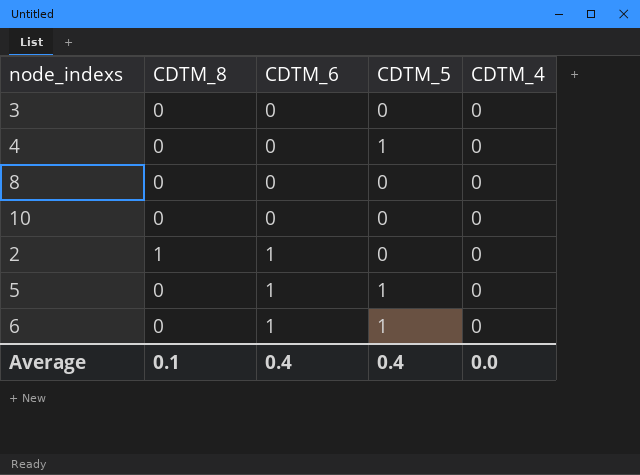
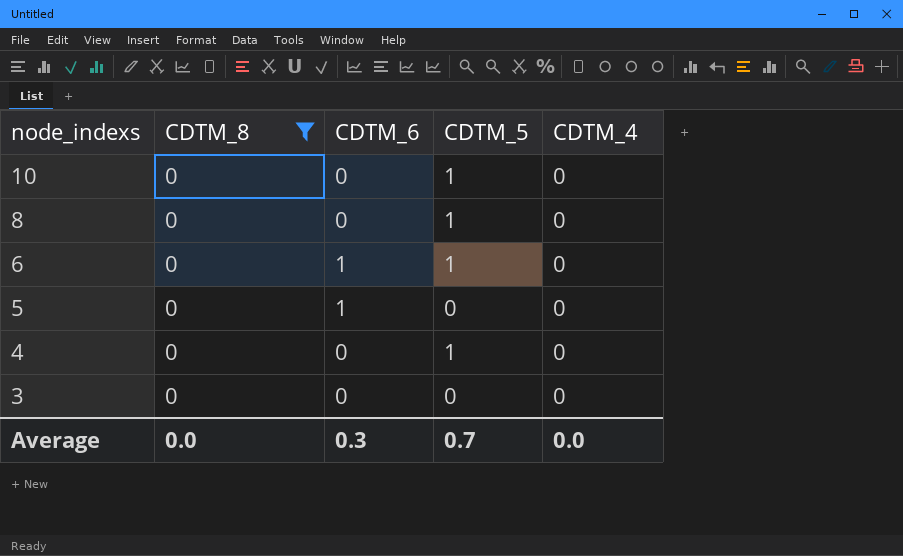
filter: none -> CDTM_8 = 0
row order: CDTM_6 ascending -> node_indexs descending
10 | CDTM_5: 0 -> 1
8 | CDTM_5: 0 -> 1
5 | CDTM_5: 1 -> 0
Average | CDTM_8: 0.1 -> 0.0
Average | CDTM_6: 0.4 -> 0.3
Average | CDTM_5: 0.4 -> 0.7

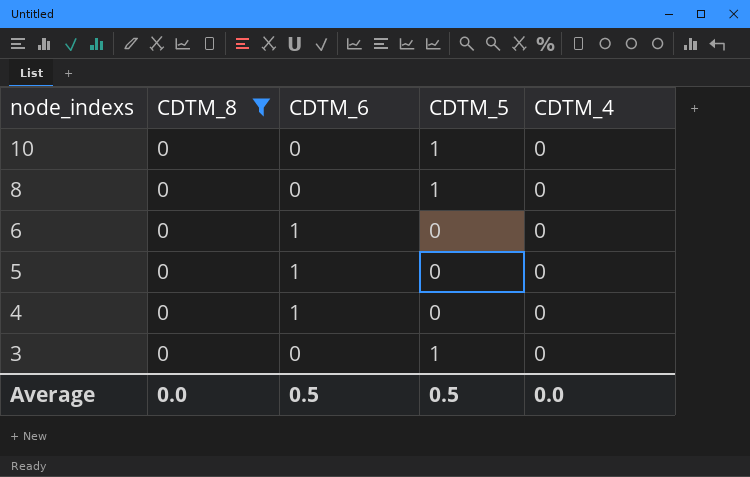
6 | CDTM_5: 1 -> 0
4 | CDTM_6: 0 -> 1
4 | CDTM_5: 1 -> 0
3 | CDTM_5: 0 -> 1
Average | CDTM_6: 0.3 -> 0.5
Average | CDTM_5: 0.7 -> 0.5

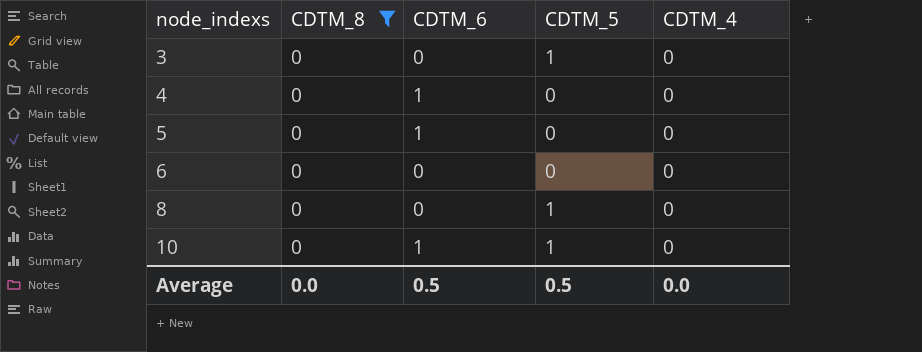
row order: node_indexs descending -> node_indexs ascending
6 | CDTM_6: 1 -> 0
10 | CDTM_6: 0 -> 1

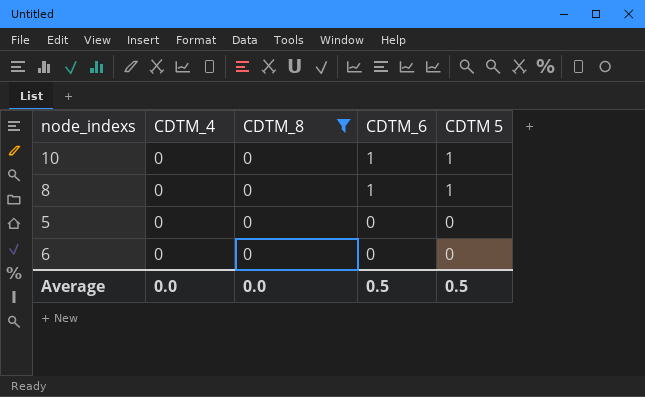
row order: node_indexs ascending -> CDTM_6 descending
column CDTM_4 | position: 5 -> 2
column name: CDTM_5 -> CDTM 5
row 3: 0 | 0 | 1 | 0 -> none
row 4: 0 | 1 | 0 | 0 -> none
8 | CDTM_6: 0 -> 1
5 | CDTM_6: 1 -> 0

